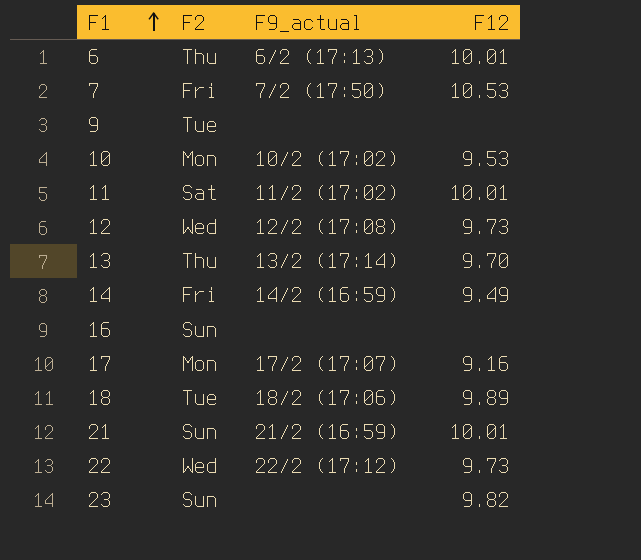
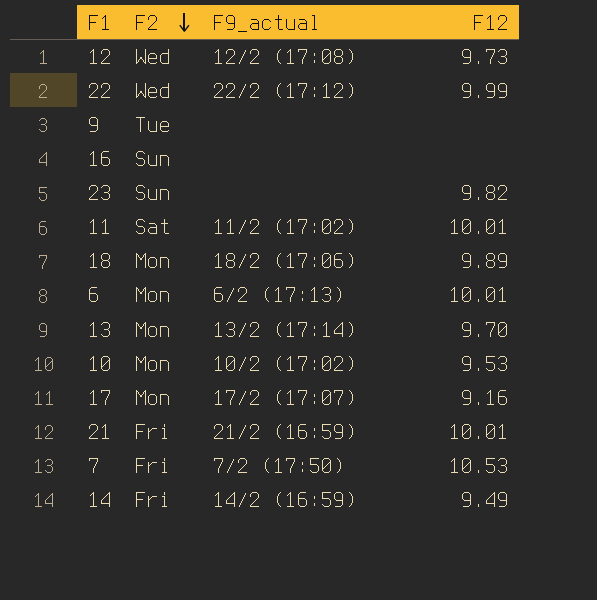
row order: F1 ascending -> F2 descending
22 | F12: 9.73 -> 9.99
18 | F2: Tue -> Mon
6 | F2: Thu -> Mon
13 | F2: Thu -> Mon
21 | F2: Sun -> Fri

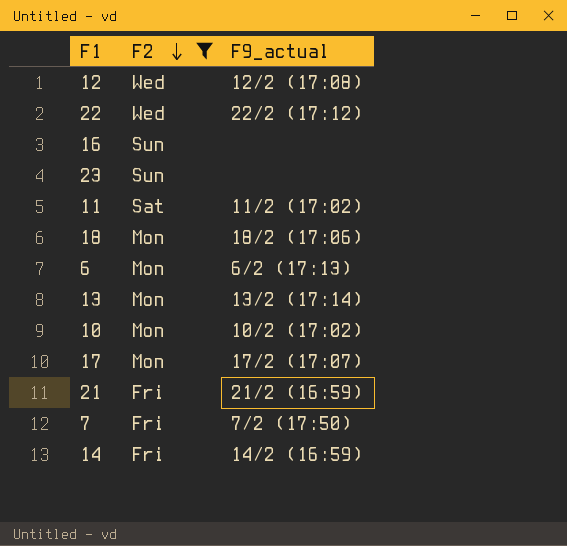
filter: none -> F2 != Tue
column F12 | position: 4 -> none

